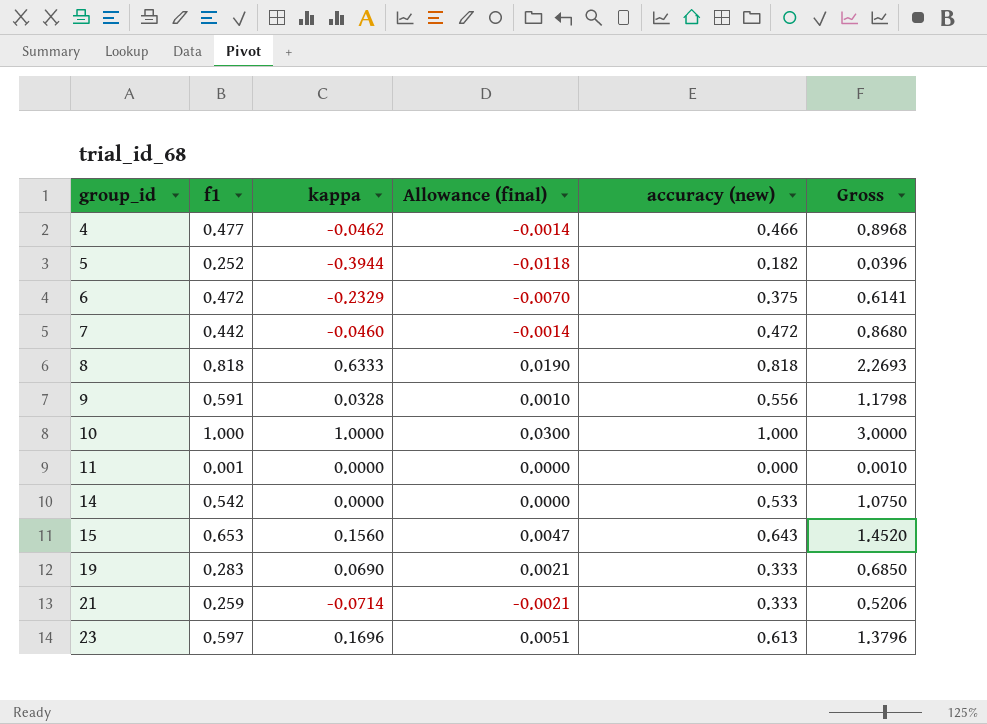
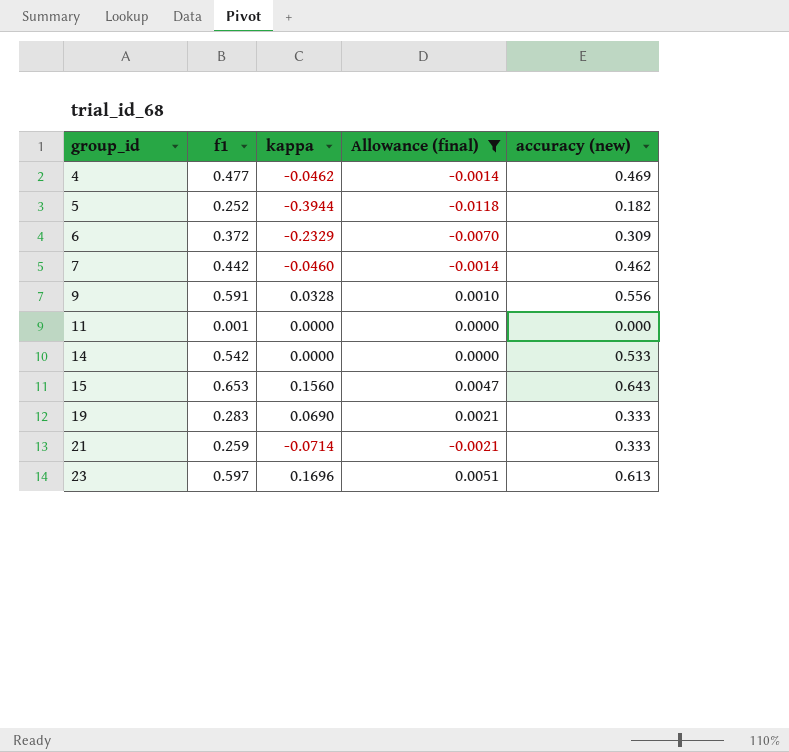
filter: none -> Allowance (final) <= 0.0051
column Gross | formula: [f1] + [kappa] + [accuracy (new)] -> none
4 | accuracy (new): 0.466 -> 0.469
6 | f1: 0.472 -> 0.372
6 | accuracy (new): 0.375 -> 0.309
7 | accuracy (new): 0.472 -> 0.462

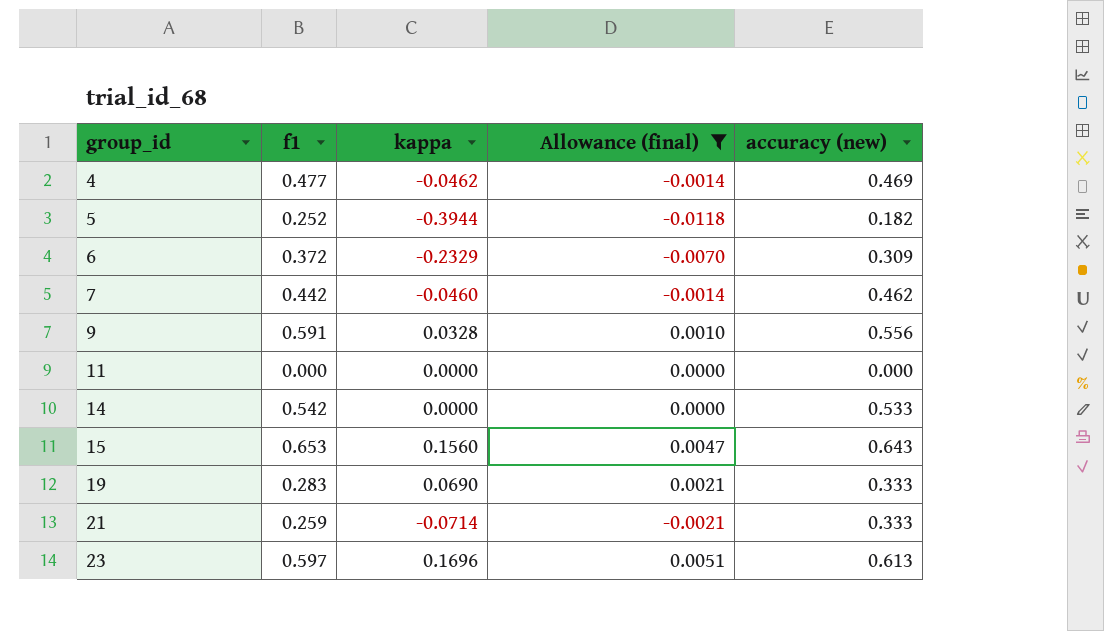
11 | f1: 0.001 -> 0.000

